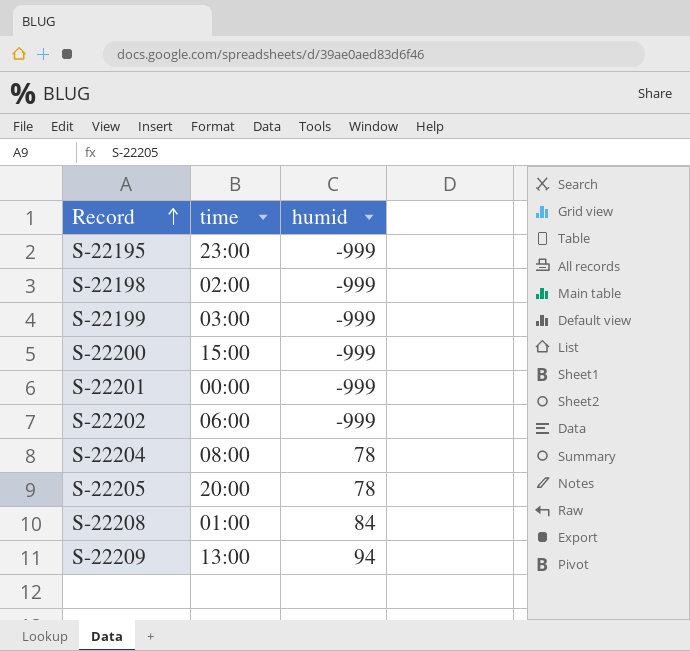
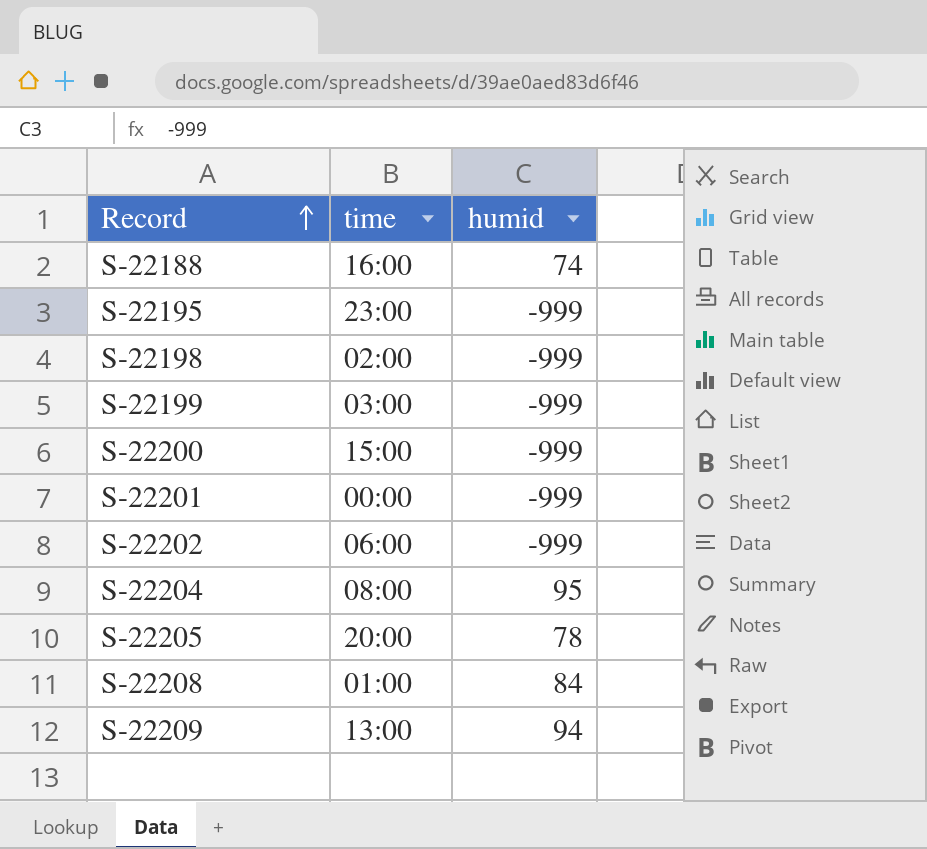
row S-22188: none -> 16:00 | 74
S-22204 | humid: 78 -> 95

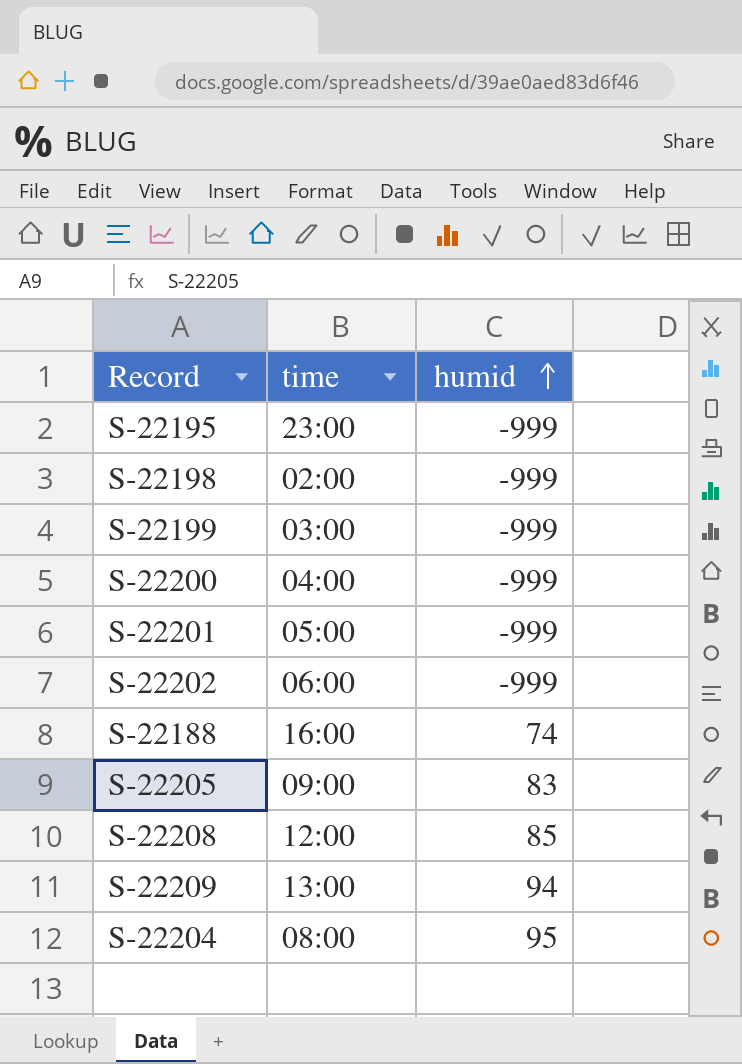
row order: Record ascending -> humid ascending
S-22200 | time: 15:00 -> 04:00
S-22201 | time: 00:00 -> 05:00
S-22205 | time: 20:00 -> 09:00
S-22205 | humid: 78 -> 83
S-22208 | time: 01:00 -> 12:00
S-22208 | humid: 84 -> 85

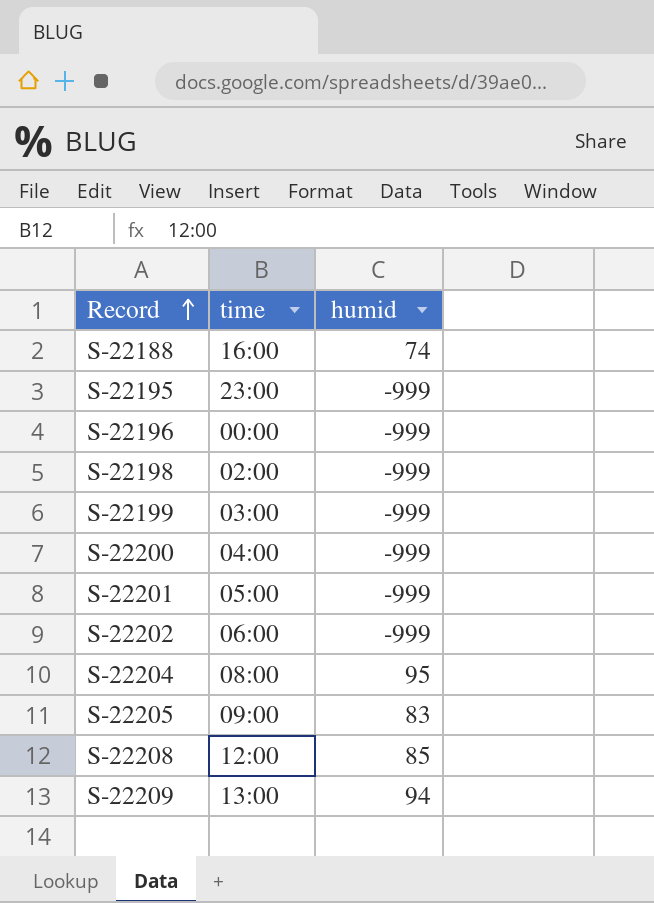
row order: humid ascending -> Record ascending
row S-22196: none -> 00:00 | -999

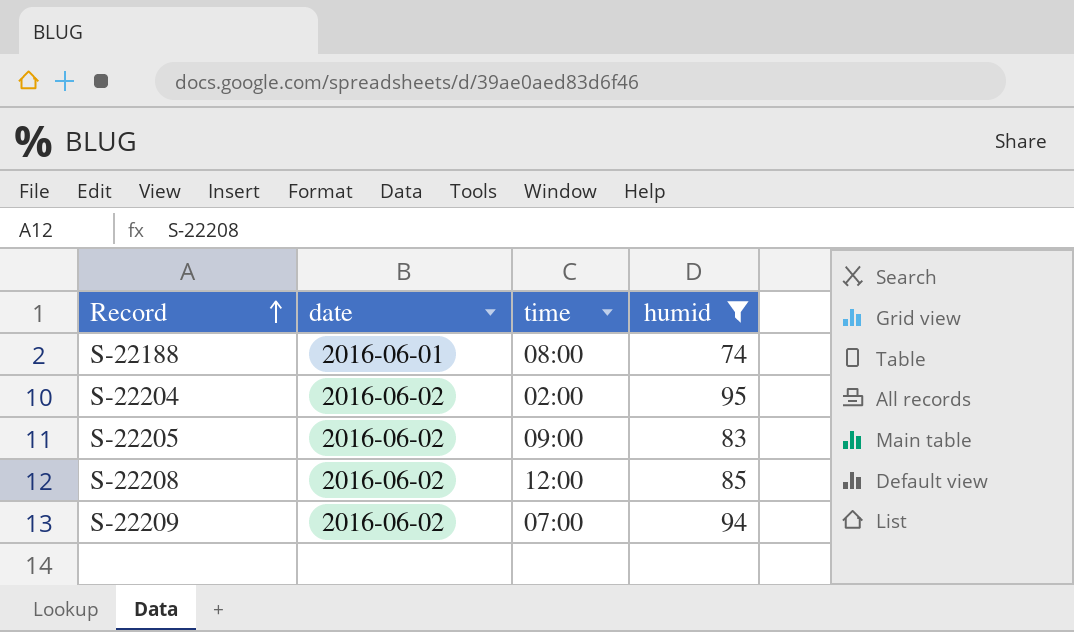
filter: none -> humid != -999
column date | position: none -> 2
S-22188 | time: 16:00 -> 08:00
S-22204 | time: 08:00 -> 02:00
S-22209 | time: 13:00 -> 07:00

